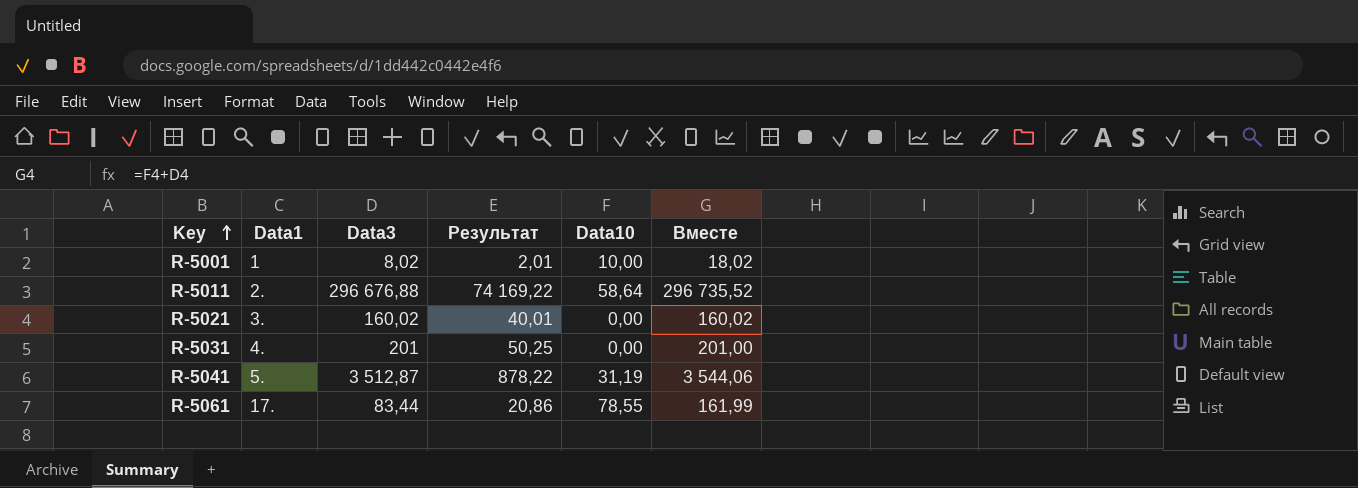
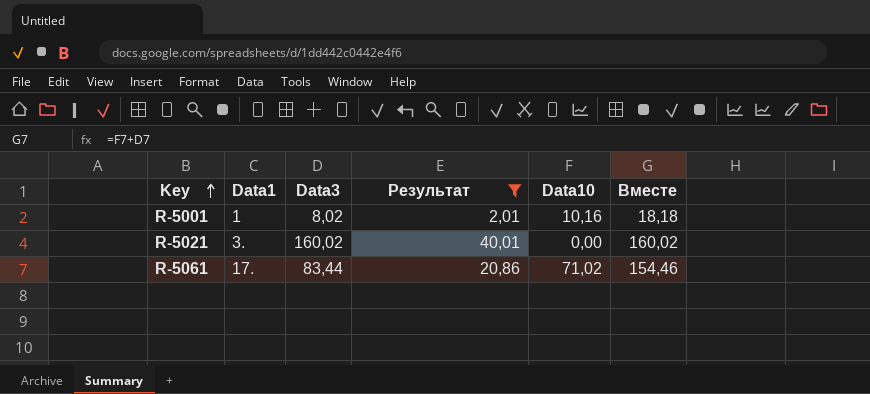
filter: none -> Результат <= 40,01
R-5001 | Data10: 10,00 -> 10,16
R-5001 | Вместе: 18,02 -> 18,18
R-5061 | Data10: 78,55 -> 71,02
R-5061 | Вместе: 161,99 -> 154,46

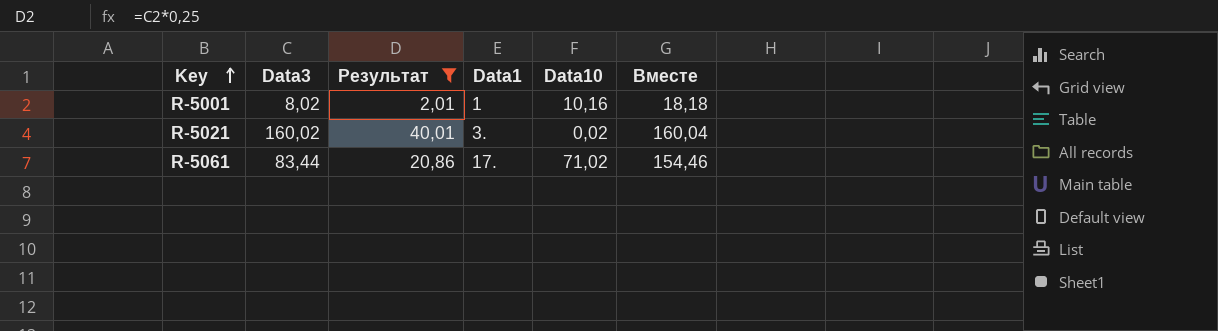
column Data1 | position: 2 -> 4
R-5021 | Data10: 0,00 -> 0,02
R-5021 | Вместе: 160,02 -> 160,04

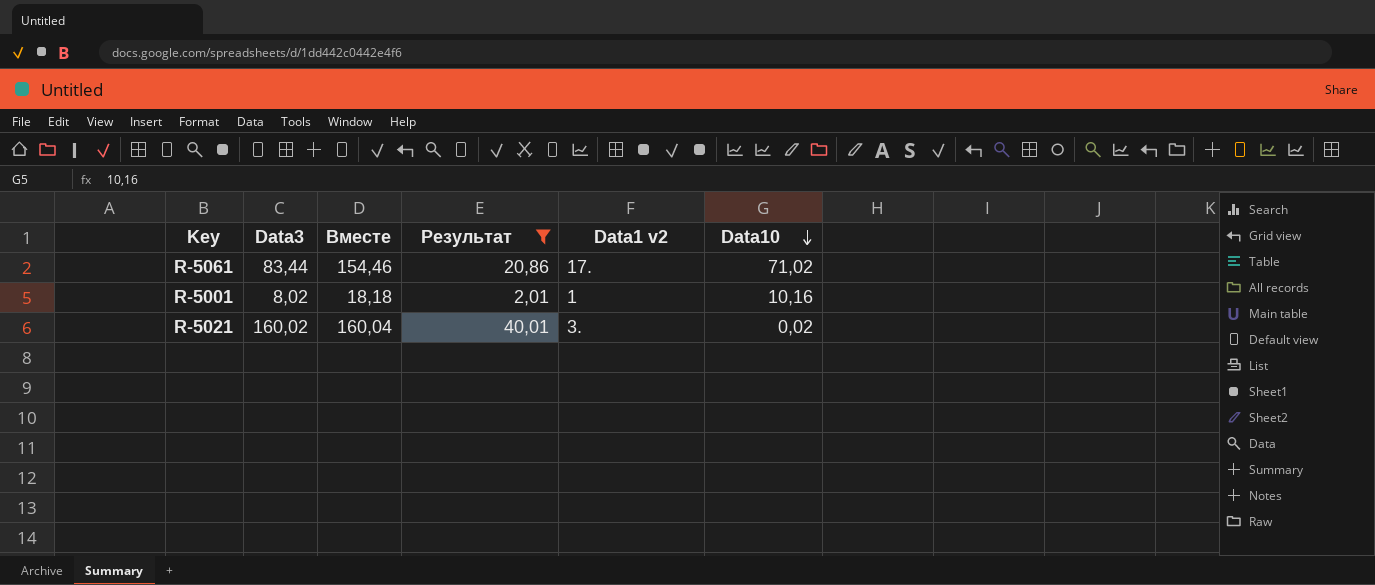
row order: Key ascending -> Data10 descending
column Вместе | position: 6 -> 3
column name: Data1 -> Data1 v2

